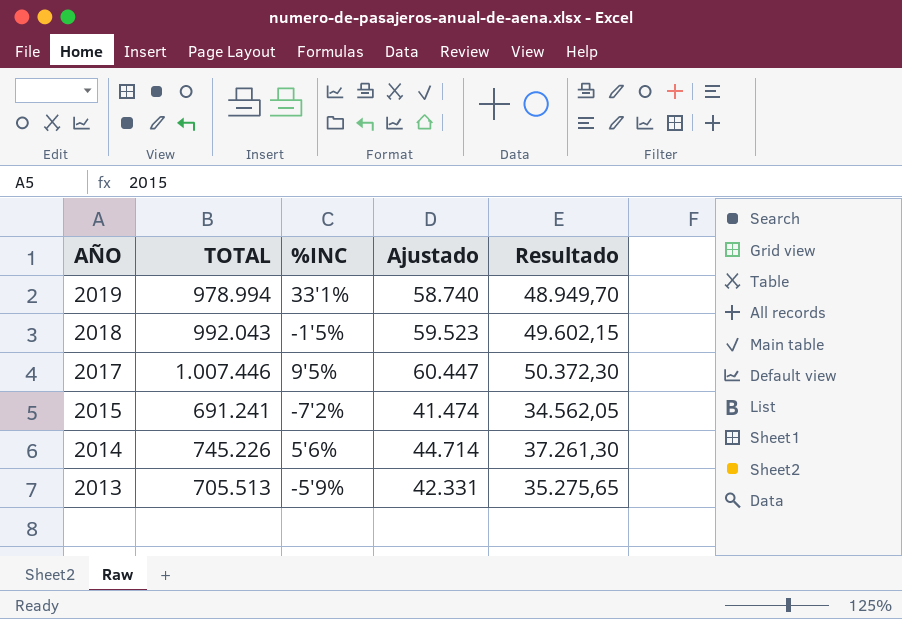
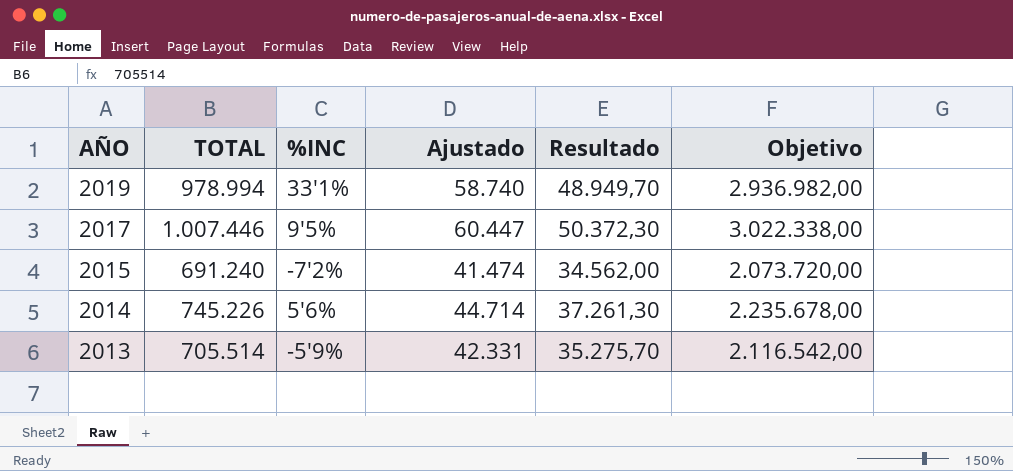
column Objetivo | formula: none -> [TOTAL] * 3
row 2018: 992.043 | -1'5% | 59.523 | 49.602,15 -> none
2015 | TOTAL: 691.241 -> 691.240
2015 | Resultado: 34.562,05 -> 34.562,00
2013 | TOTAL: 705.513 -> 705.514
2013 | Resultado: 35.275,65 -> 35.275,70

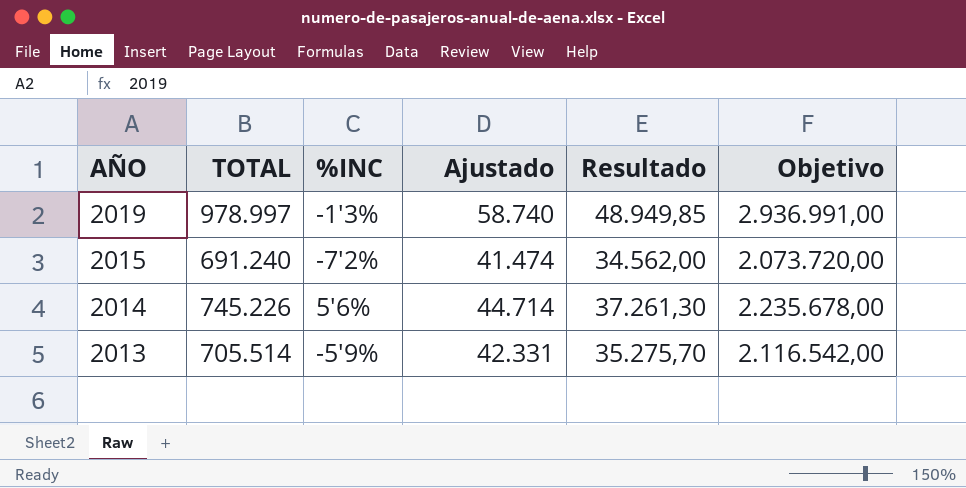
row 2017: 1.007.446 | 9'5% | 60.447 | 50.372,30 | 3.022.338,00 -> none
2019 | TOTAL: 978.994 -> 978.997
2019 | %INC: 33'1% -> -1'3%
2019 | Resultado: 48.949,70 -> 48.949,85
2019 | Objetivo: 2.936.982,00 -> 2.936.991,00

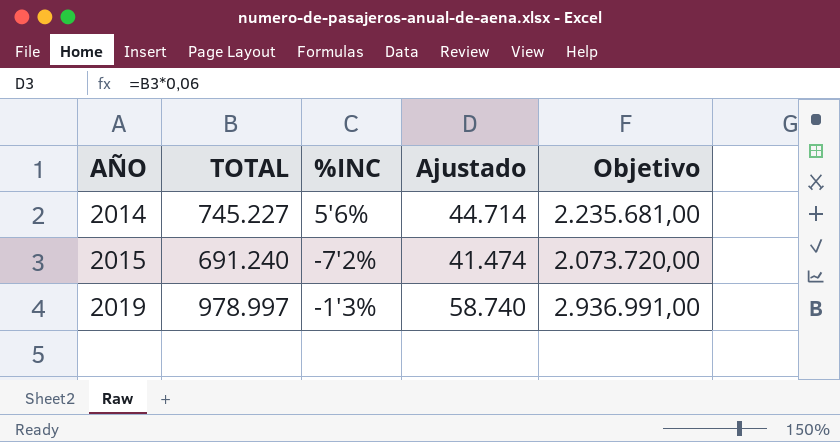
row order: AÑO descending -> AÑO ascending
column Resultado | formula: [TOTAL] * 0,05 -> none
row 2013: 705.514 | -5'9% | 42.331 | 35.275,70 | 2.116.542,00 -> none
2014 | TOTAL: 745.226 -> 745.227
2014 | Objetivo: 2.235.678,00 -> 2.235.681,00

